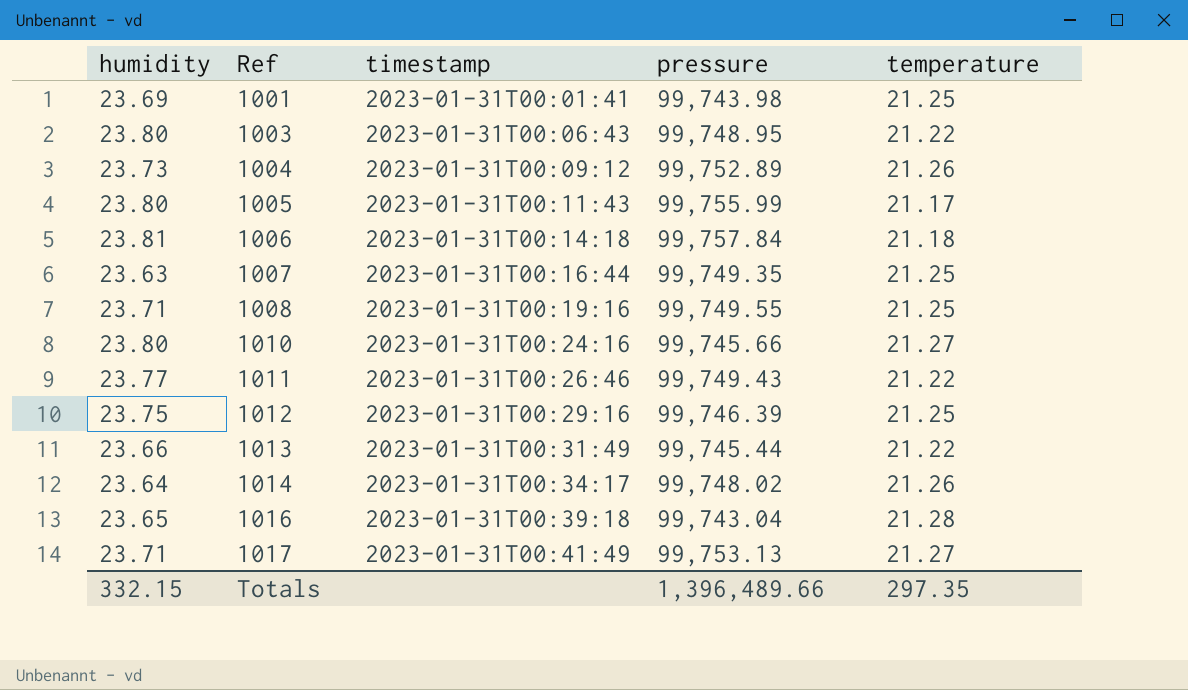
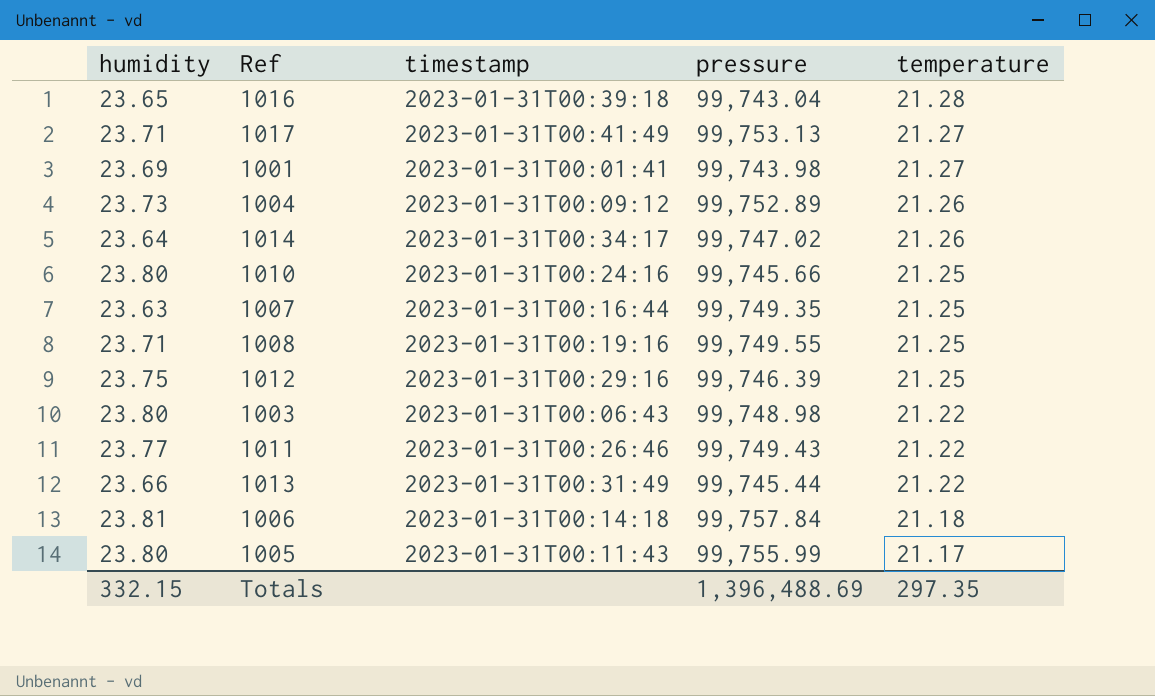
row order: Ref ascending -> temperature descending
1001 | temperature: 21.25 -> 21.27
1014 | pressure: 99,748.02 -> 99,747.02
1010 | temperature: 21.27 -> 21.25
1003 | pressure: 99,748.95 -> 99,748.98
Totals | pressure: 1,396,489.66 -> 1,396,488.69

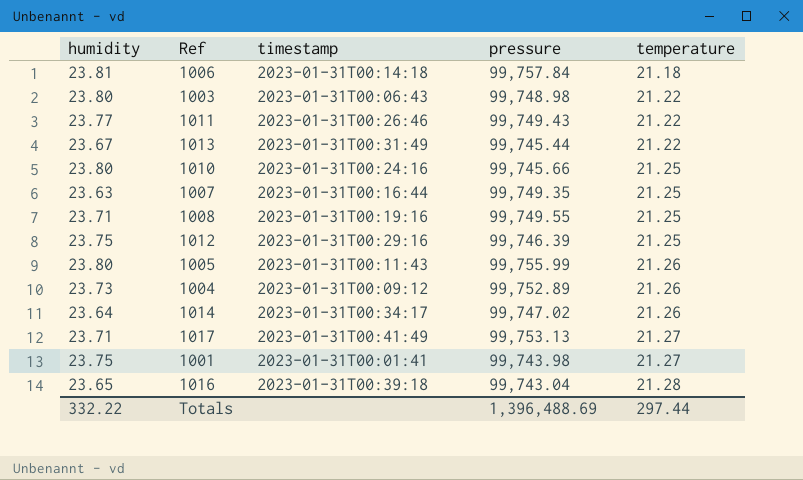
row order: temperature descending -> temperature ascending
1013 | humidity: 23.66 -> 23.67
1005 | temperature: 21.17 -> 21.26
1001 | humidity: 23.69 -> 23.75
Totals | humidity: 332.15 -> 332.22
Totals | temperature: 297.35 -> 297.44

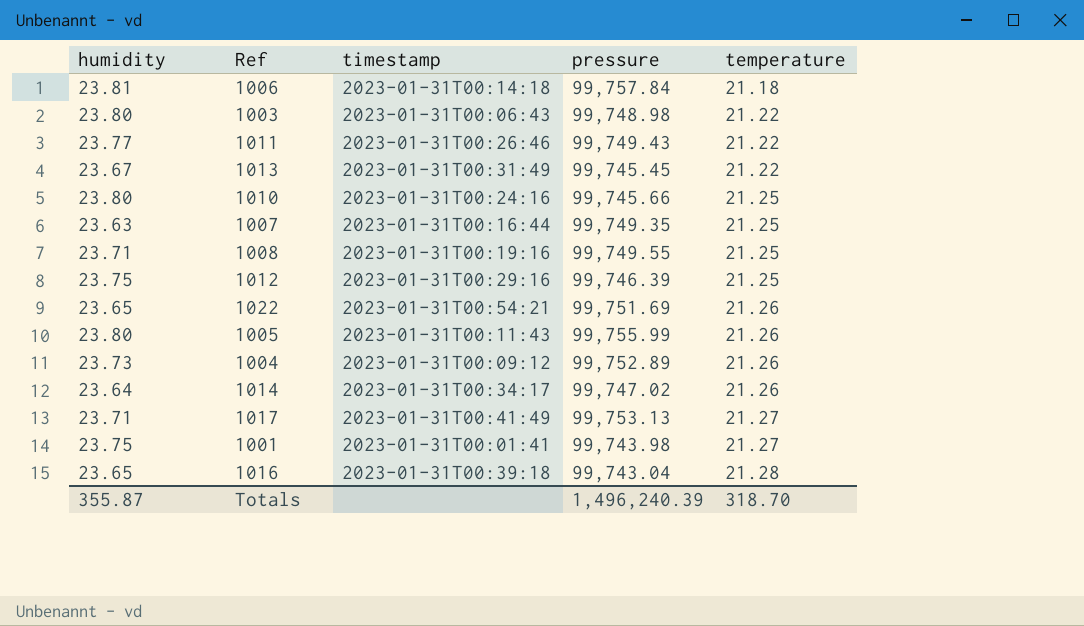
1013 | pressure: 99,745.44 -> 99,745.45
row 1022: none -> 23.65 | 2023-01-31T00:54:21 | 99,751.69 | 21.26
Totals | humidity: 332.22 -> 355.87
Totals | pressure: 1,396,488.69 -> 1,496,240.39
Totals | temperature: 297.44 -> 318.70

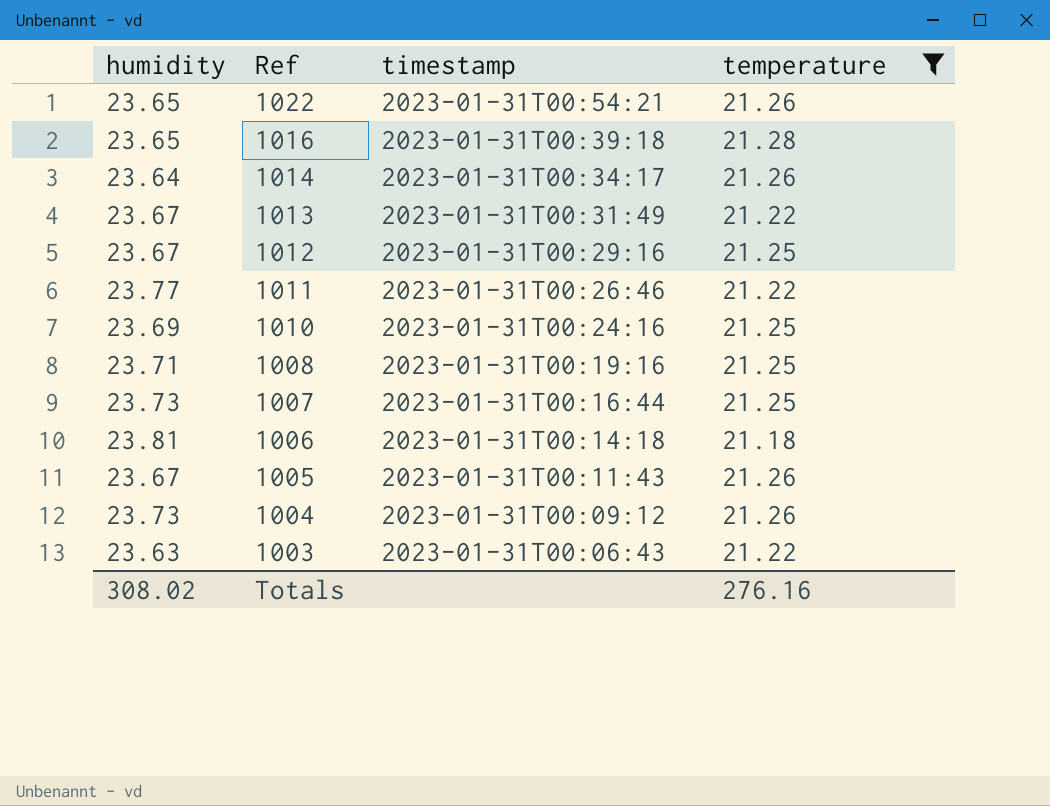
filter: none -> temperature != 21.27
row order: temperature ascending -> Ref descending
column pressure | position: 4 -> none
1012 | humidity: 23.75 -> 23.67
1010 | humidity: 23.80 -> 23.69
1007 | humidity: 23.63 -> 23.73
1005 | humidity: 23.80 -> 23.67
1003 | humidity: 23.80 -> 23.63
Totals | humidity: 355.87 -> 308.02
Totals | temperature: 318.70 -> 276.16

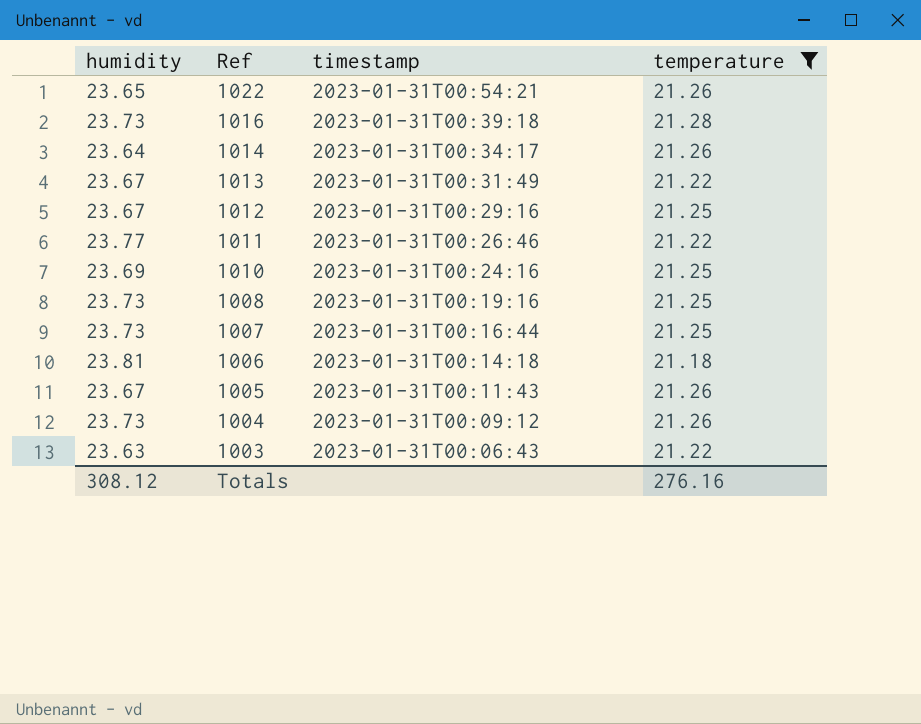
1016 | humidity: 23.65 -> 23.73
1008 | humidity: 23.71 -> 23.73
Totals | humidity: 308.02 -> 308.12

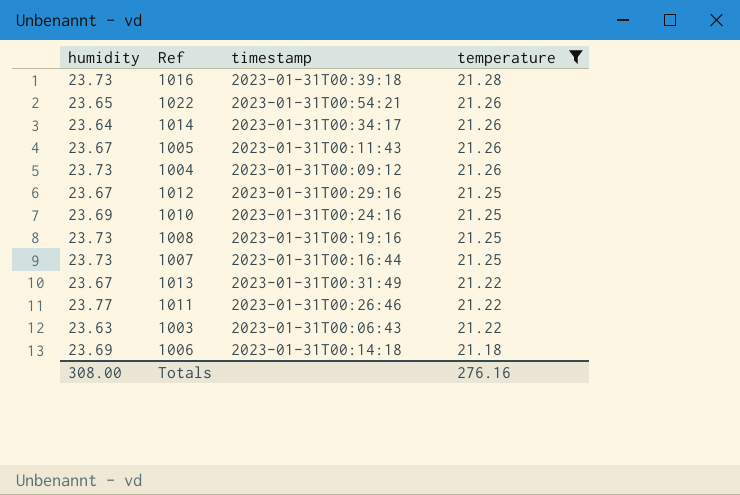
row order: Ref descending -> temperature descending
1006 | humidity: 23.81 -> 23.69
Totals | humidity: 308.12 -> 308.00

